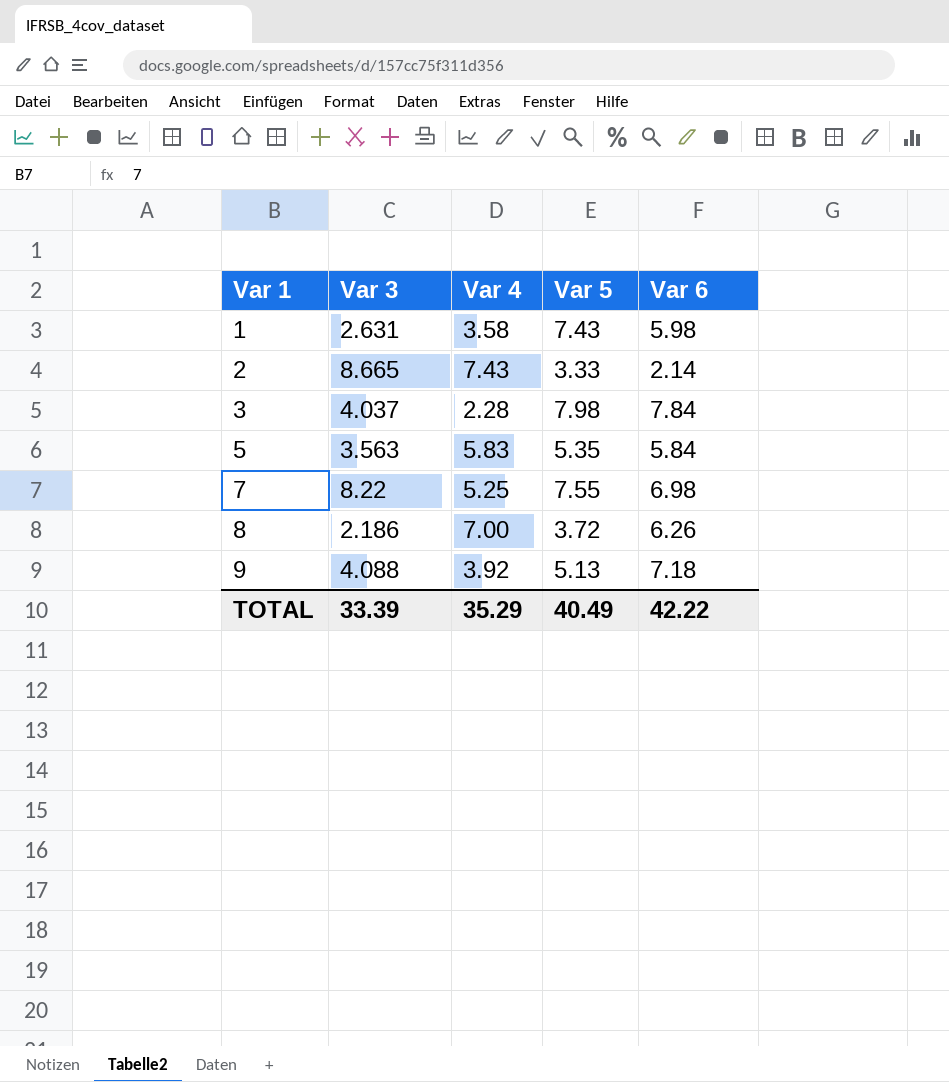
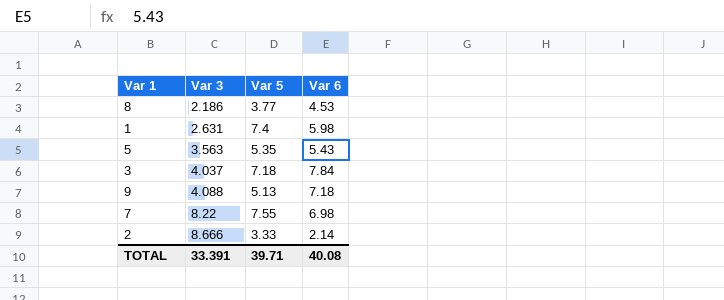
row order: Var 1 ascending -> Var 3 ascending
column Var 4 | position: 3 -> none
8 | Var 5: 3.72 -> 3.77
8 | Var 6: 6.26 -> 4.53
1 | Var 5: 7.43 -> 7.4
5 | Var 6: 5.84 -> 5.43
3 | Var 5: 7.98 -> 7.18
2 | Var 3: 8.665 -> 8.666
TOTAL | Var 3: 33.39 -> 33.391
TOTAL | Var 5: 40.49 -> 39.71
TOTAL | Var 6: 42.22 -> 40.08

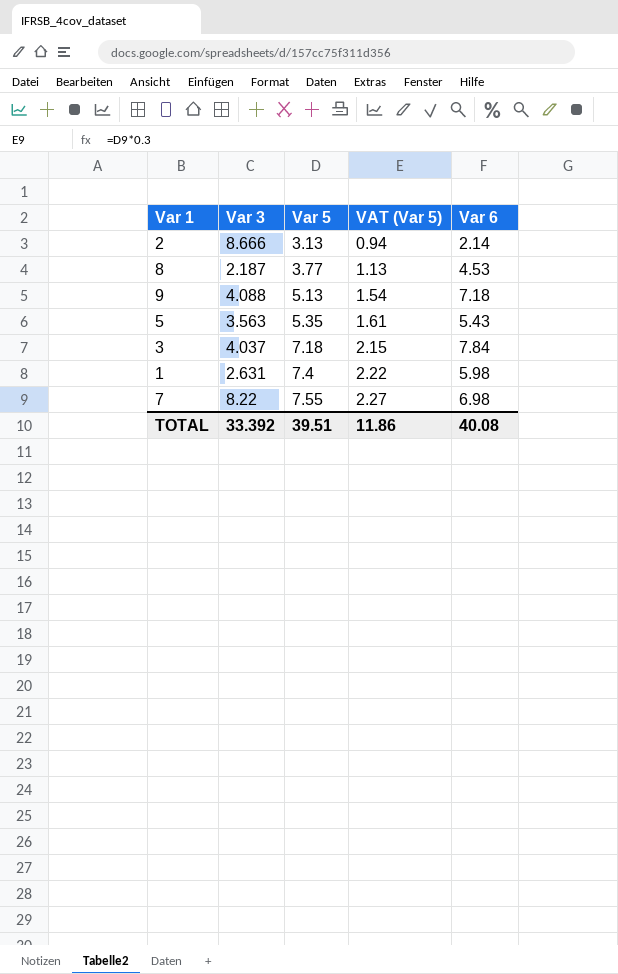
row order: Var 3 ascending -> Var 5 ascending
column VAT (Var 5) | formula: none -> [Var 5] * 0.3
2 | Var 5: 3.33 -> 3.13
8 | Var 3: 2.186 -> 2.187
TOTAL | Var 3: 33.391 -> 33.392
TOTAL | Var 5: 39.71 -> 39.51

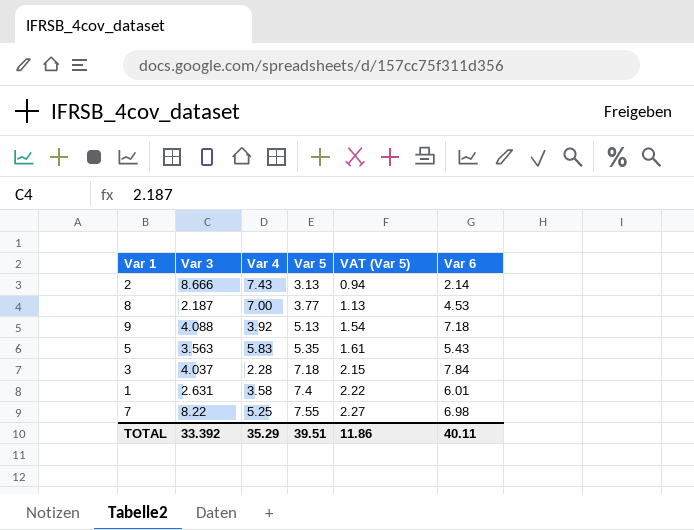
column Var 4 | position: none -> 3
1 | Var 6: 5.98 -> 6.01
TOTAL | Var 6: 40.08 -> 40.11

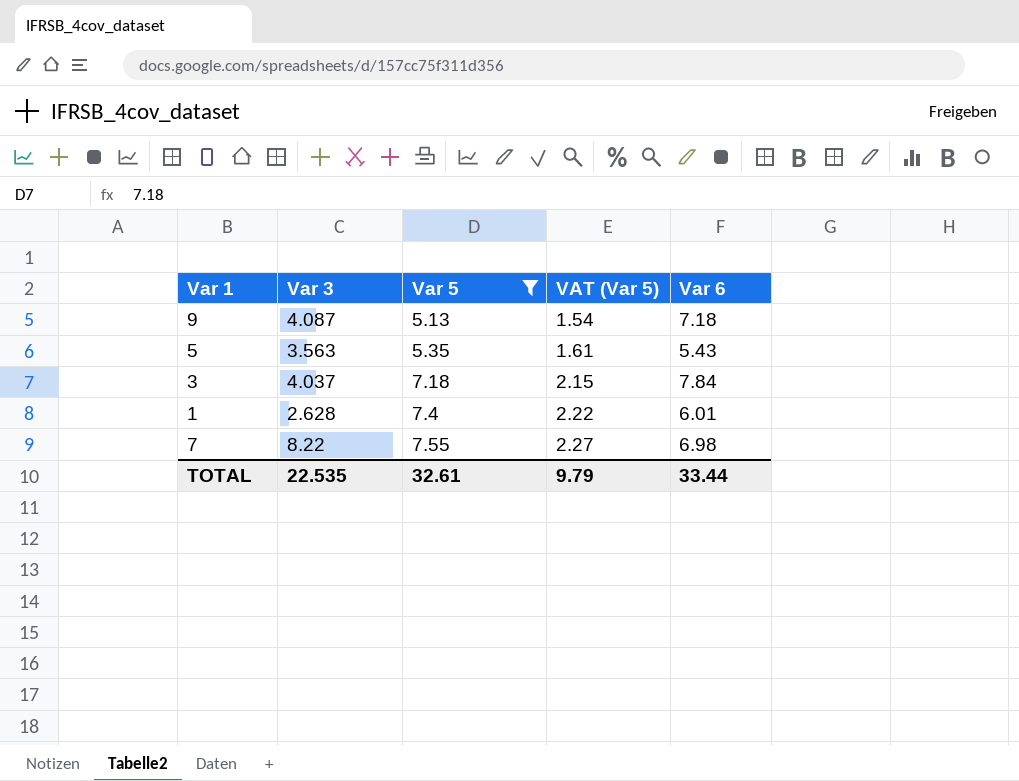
filter: none -> Var 5 >= 5.13
column Var 4 | position: 3 -> none
9 | Var 3: 4.088 -> 4.087
1 | Var 3: 2.631 -> 2.628
TOTAL | Var 3: 33.392 -> 22.535
TOTAL | Var 5: 39.51 -> 32.61
TOTAL | VAT (Var 5): 11.86 -> 9.79
TOTAL | Var 6: 40.11 -> 33.44

